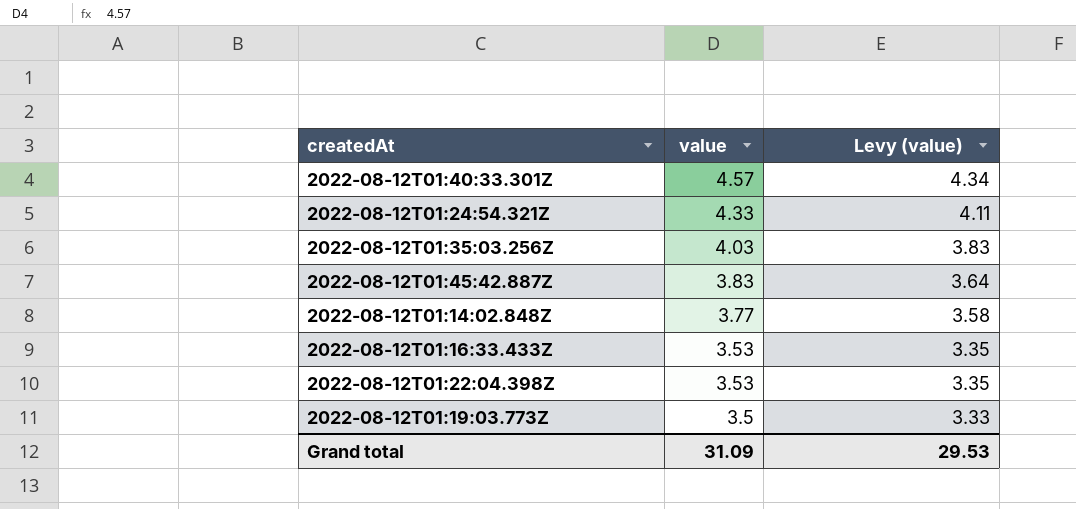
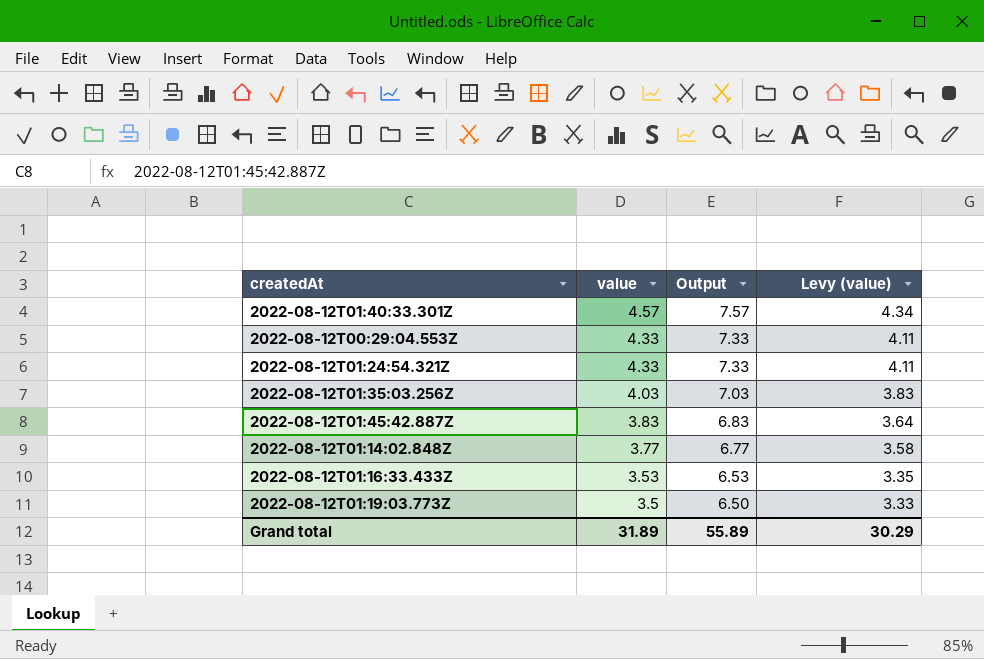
column Output | formula: none -> [value] + 3
row 2022-08-12T01:22:04.398Z: 3.53 | 3.35 -> none
row 2022-08-12T00:29:04.553Z: none -> 4.33 | 7.33 | 4.11
Grand total | value: 31.09 -> 31.89
Grand total | Levy (value): 29.53 -> 30.29

